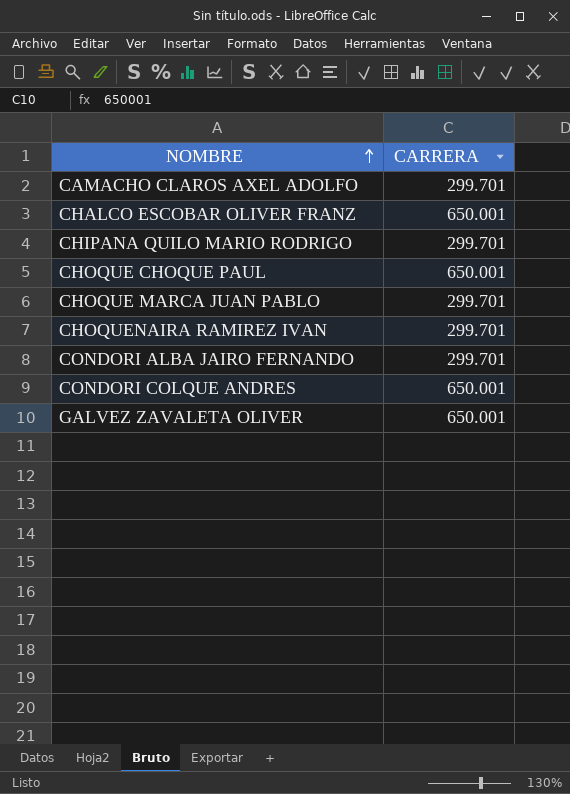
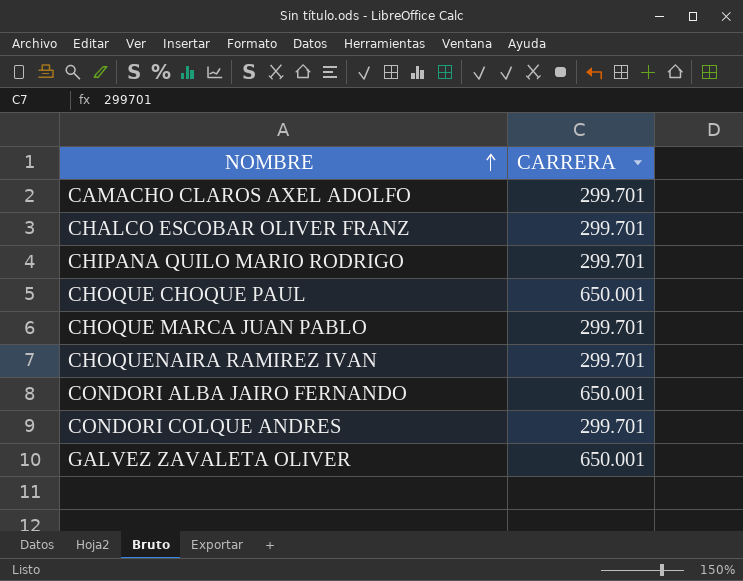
CHALCO ESCOBAR OLIVER FRANZ | CARRERA: 650.001 -> 299.701
CONDORI ALBA JAIRO FERNANDO | CARRERA: 299.701 -> 650.001
CONDORI COLQUE ANDRES | CARRERA: 650.001 -> 299.701

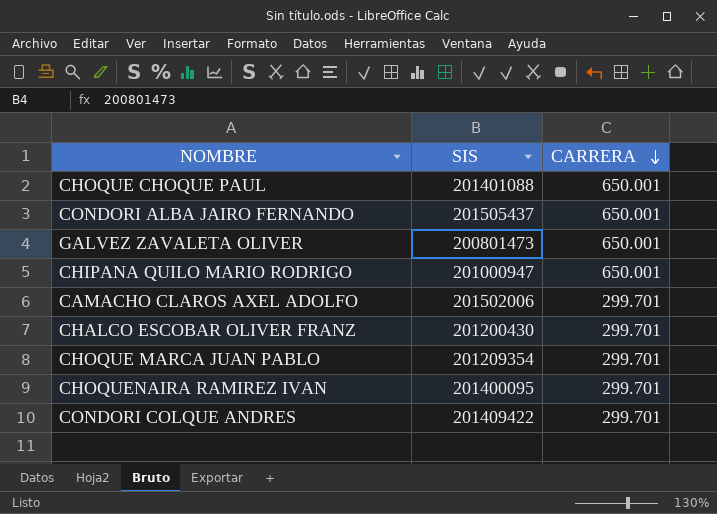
row order: NOMBRE ascending -> CARRERA descending
column SIS | position: none -> 2
CHIPANA QUILO MARIO RODRIGO | CARRERA: 299.701 -> 650.001

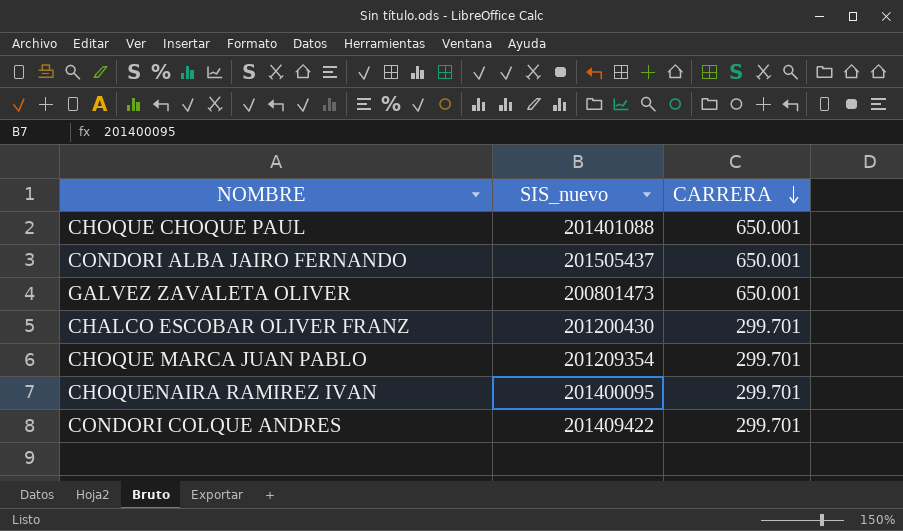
column name: SIS -> SIS_nuevo
row CHIPANA QUILO MARIO RODRIGO: 201000947 | 650.001 -> none
row CAMACHO CLAROS AXEL ADOLFO: 201502006 | 299.701 -> none

